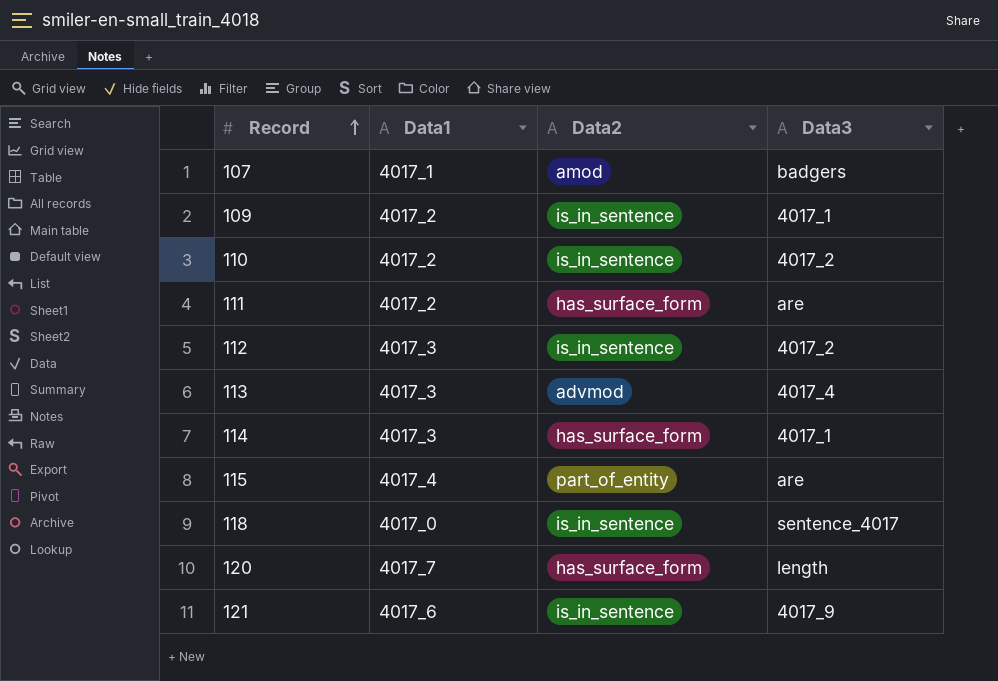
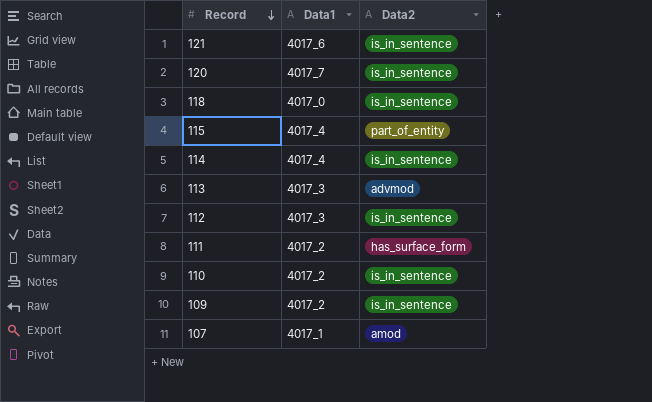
row order: Record ascending -> Record descending
column Data3 | position: 4 -> none
120 | Data2: has_surface_form -> is_in_sentence
114 | Data1: 4017_3 -> 4017_4
114 | Data2: has_surface_form -> is_in_sentence

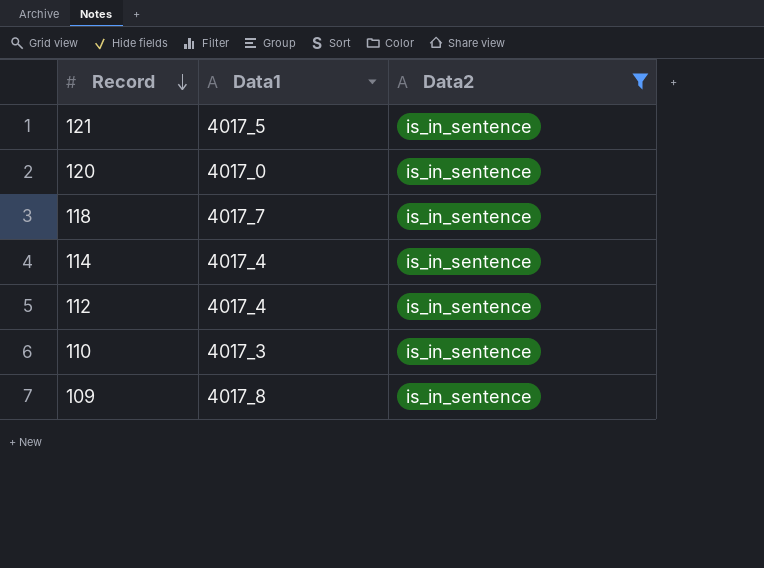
filter: none -> Data2 = is_in_sentence
121 | Data1: 4017_6 -> 4017_5
120 | Data1: 4017_7 -> 4017_0
118 | Data1: 4017_0 -> 4017_7
112 | Data1: 4017_3 -> 4017_4
110 | Data1: 4017_2 -> 4017_3
109 | Data1: 4017_2 -> 4017_8

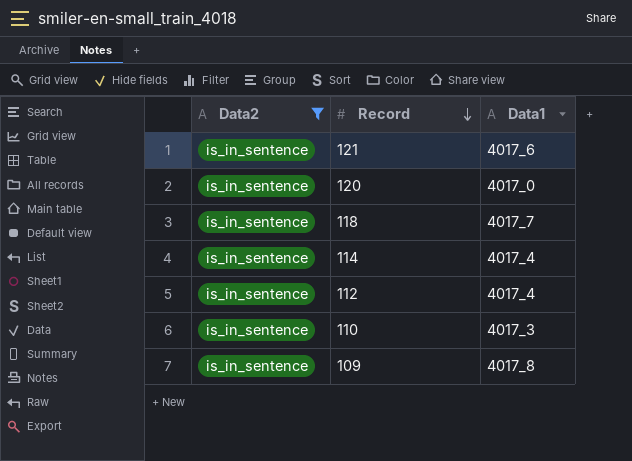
column Data2 | position: 3 -> 1
121 | Data1: 4017_5 -> 4017_6

